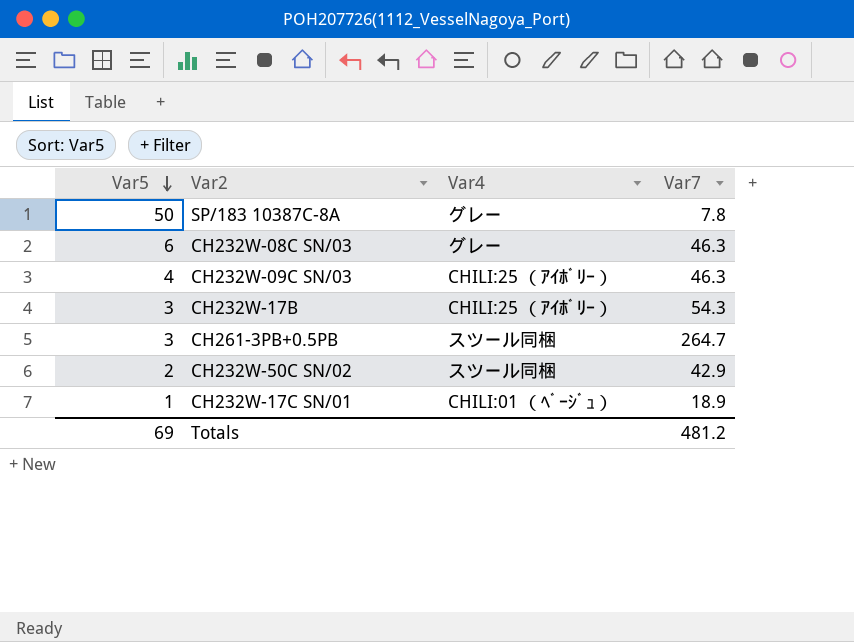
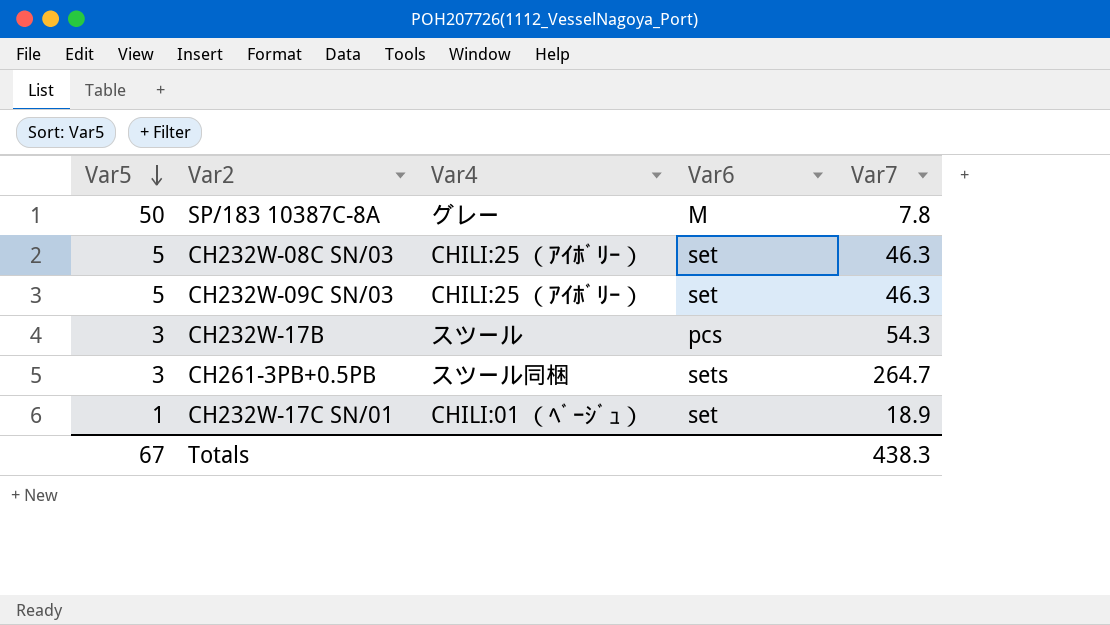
column Var6 | position: none -> 4
row CH232W-50C SN/02: 2 | スツール同梱 | 42.9 -> none
CH232W-08C SN/03 | Var5: 6 -> 5
CH232W-08C SN/03 | Var4: グレー -> CHILI:25 （ｱｲﾎﾞﾘｰ）
CH232W-09C SN/03 | Var5: 4 -> 5
CH232W-17B | Var4: CHILI:25 （ｱｲﾎﾞﾘｰ） -> スツール
Totals | Var5: 69 -> 67
Totals | Var7: 481.2 -> 438.3

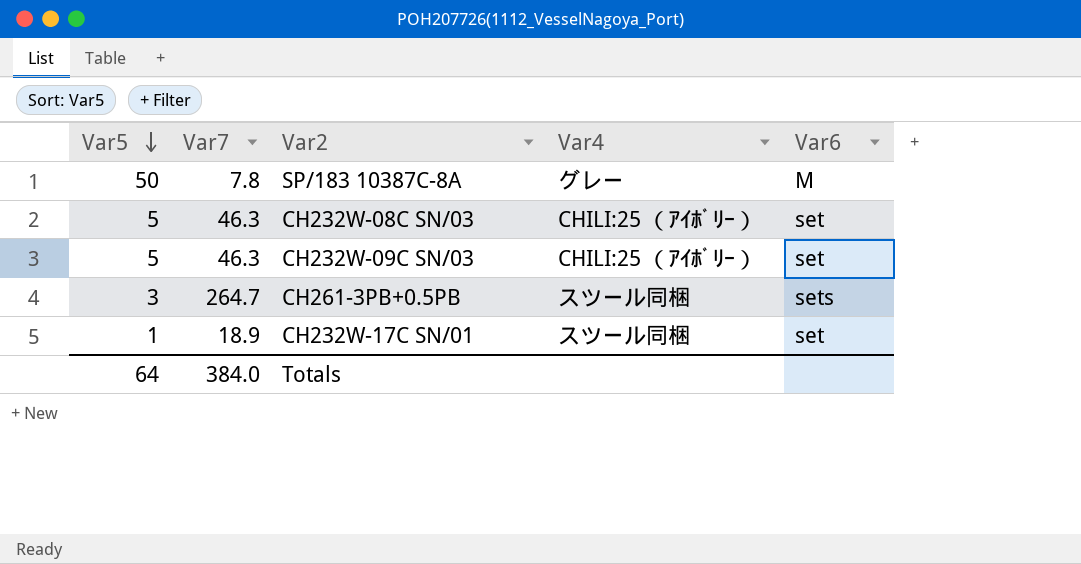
column Var7 | position: 5 -> 2
row CH232W-17B: 3 | スツール | pcs | 54.3 -> none
CH232W-17C SN/01 | Var4: CHILI:01 （ﾍﾞｰｼﾞｭ） -> スツール同梱
Totals | Var5: 67 -> 64
Totals | Var7: 438.3 -> 384.0

